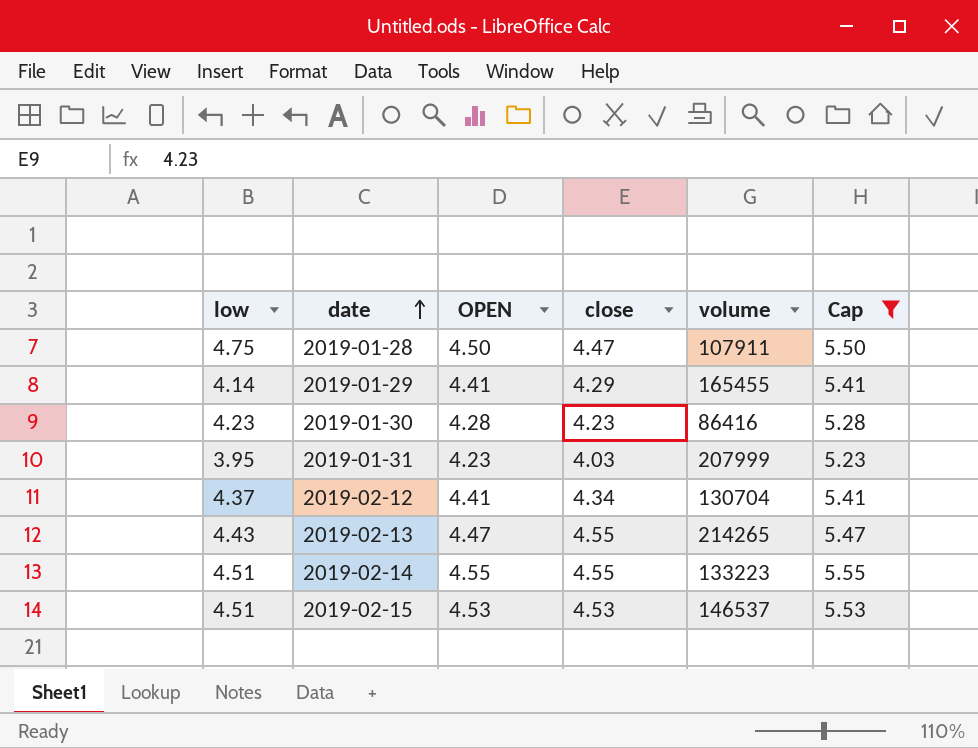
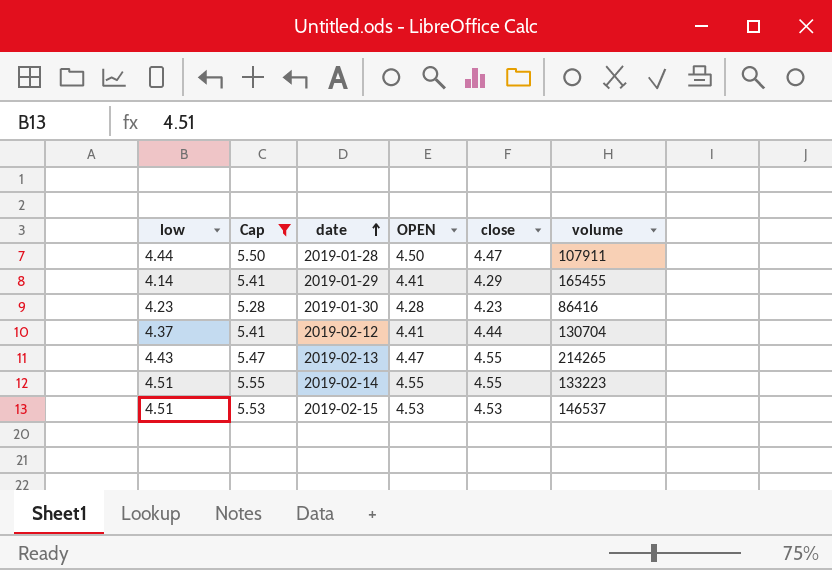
column Cap | position: 6 -> 2
row 2019-01-31: 3.95 | 4.23 | 4.03 | 207999 | 5.23 -> none
2019-01-28 | low: 4.75 -> 4.44
2019-02-12 | close: 4.34 -> 4.44

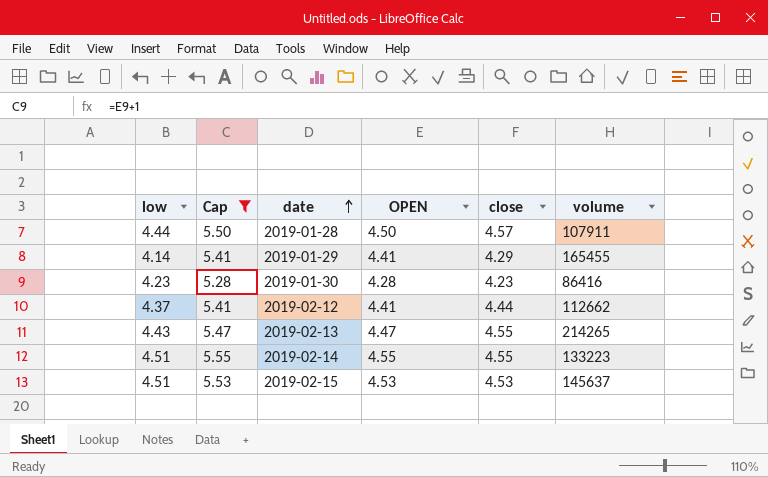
2019-01-28 | close: 4.47 -> 4.57
2019-02-12 | volume: 130704 -> 112662
2019-02-15 | volume: 146537 -> 145637

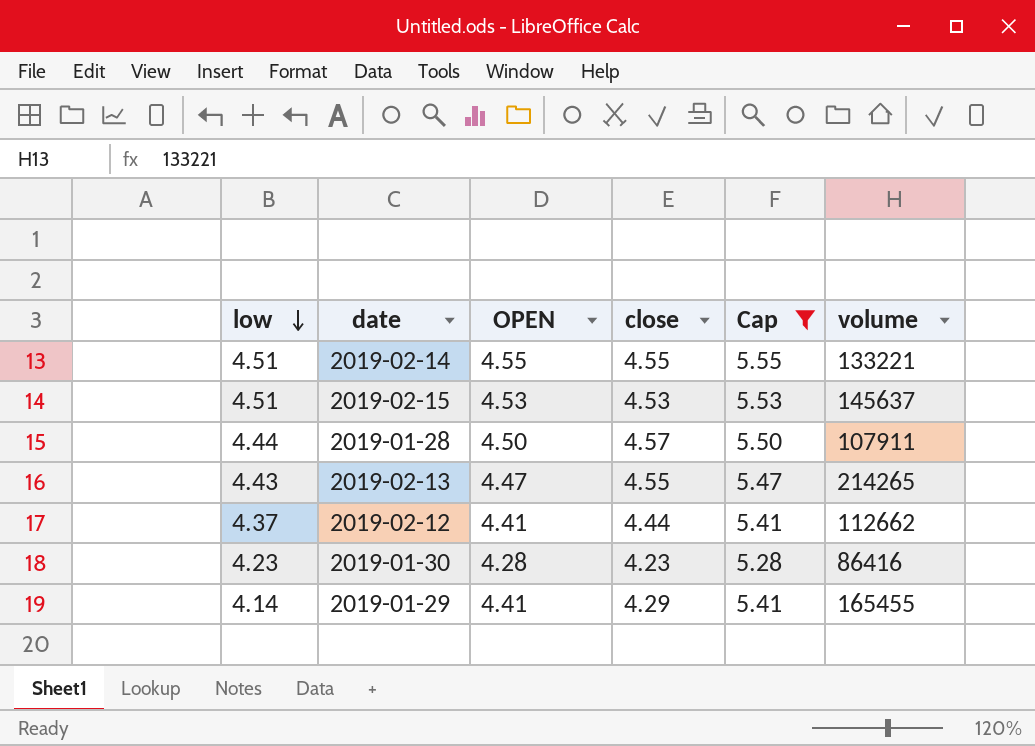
row order: date ascending -> low descending
column Cap | position: 2 -> 5
2019-02-14 | volume: 133223 -> 133221

